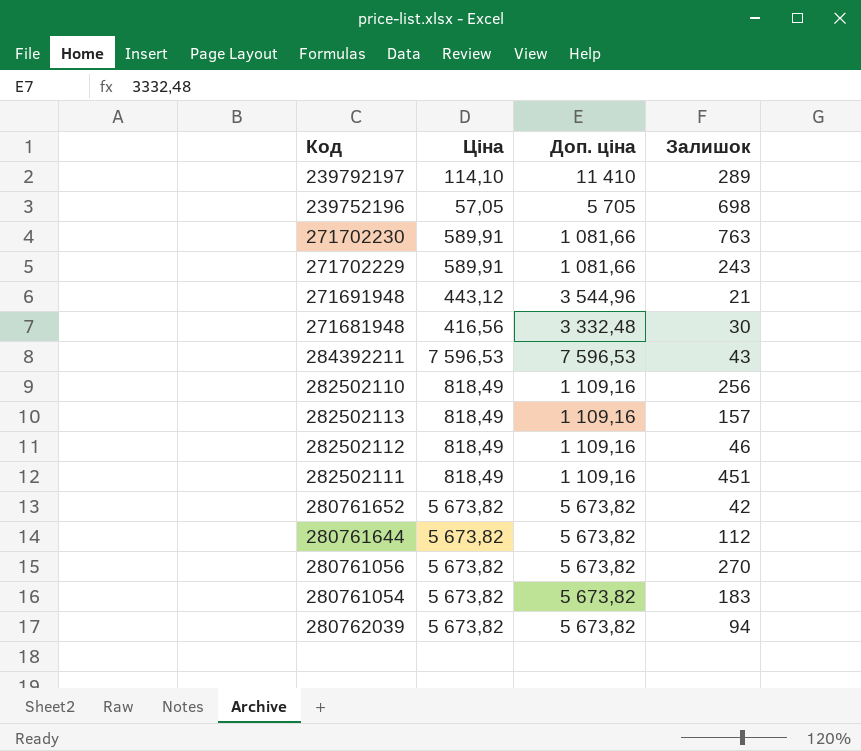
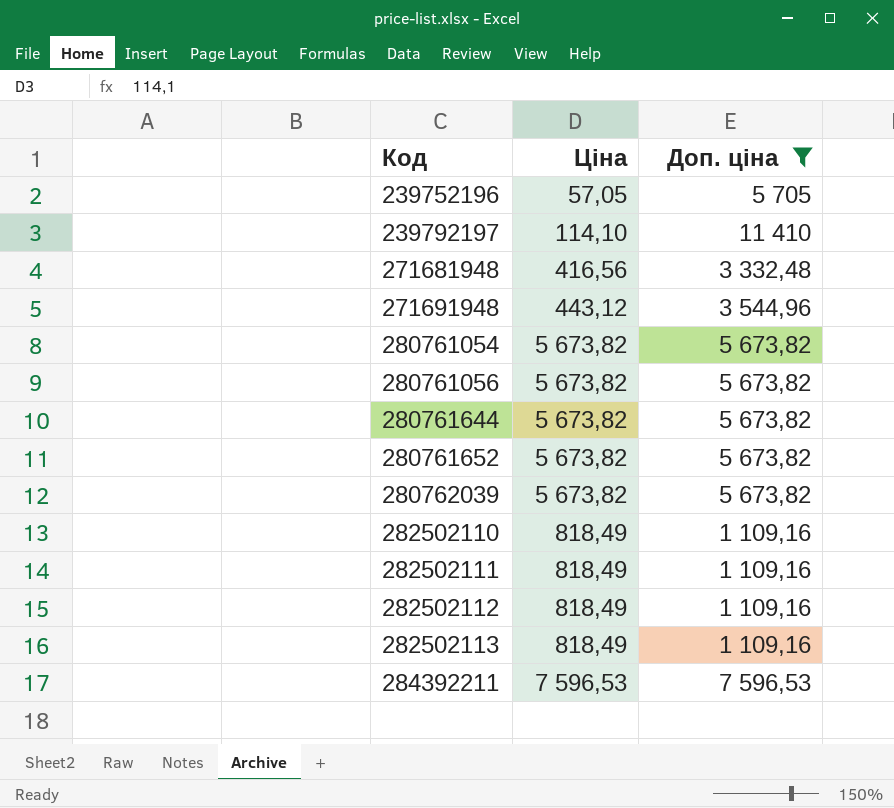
filter: none -> Доп. ціна != 1 081,66
row order: none -> Код ascending
column Залишок | position: 4 -> none

